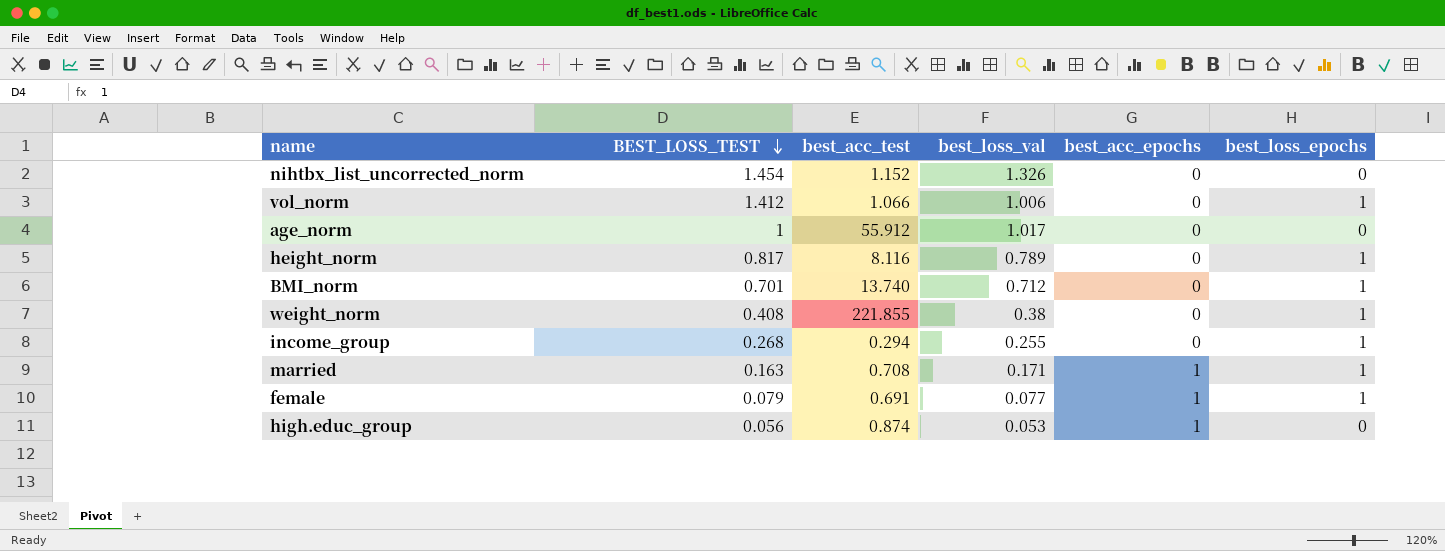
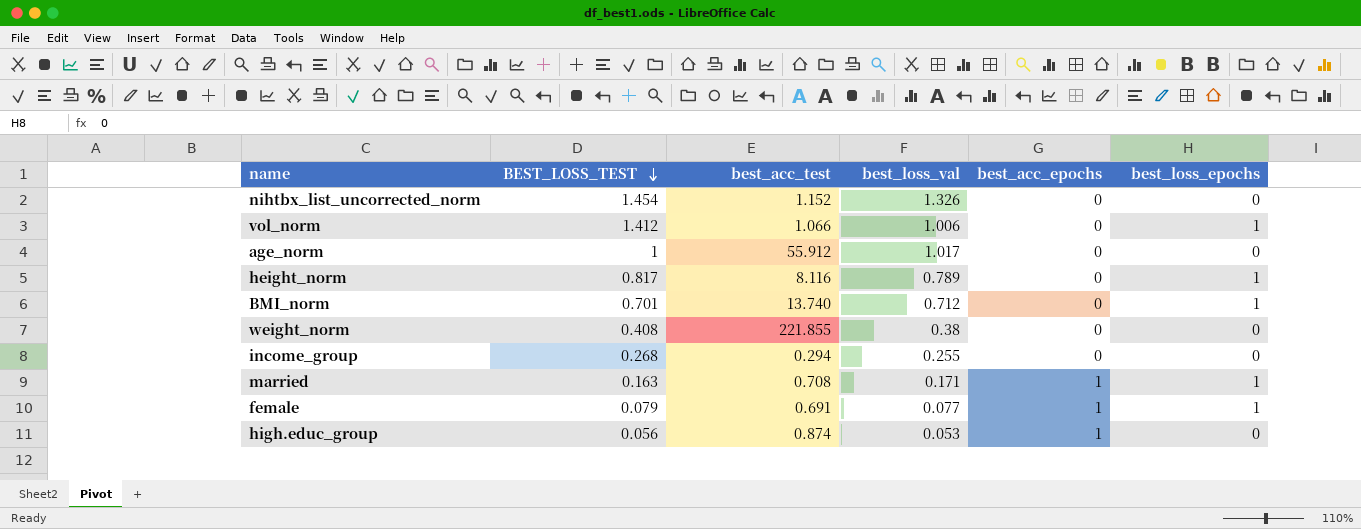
weight_norm | best_loss_epochs: 1 -> 0
income_group | best_loss_epochs: 1 -> 0

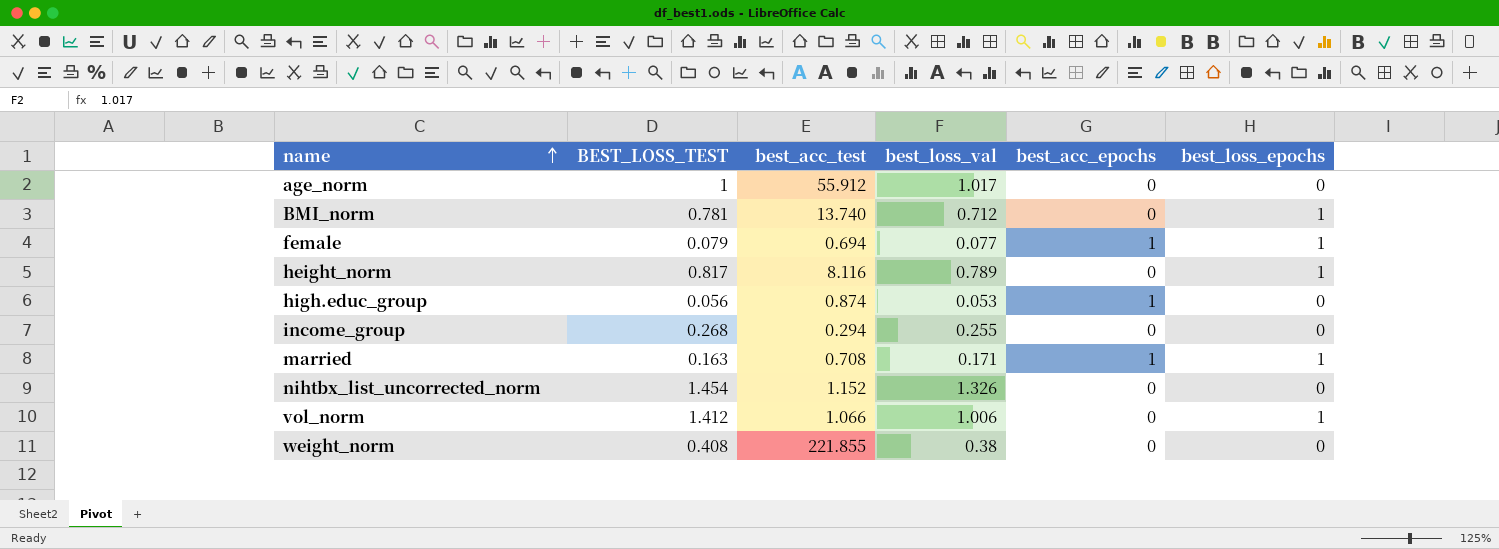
row order: BEST_LOSS_TEST descending -> name ascending
BMI_norm | BEST_LOSS_TEST: 0.701 -> 0.781
female | best_acc_test: 0.691 -> 0.694

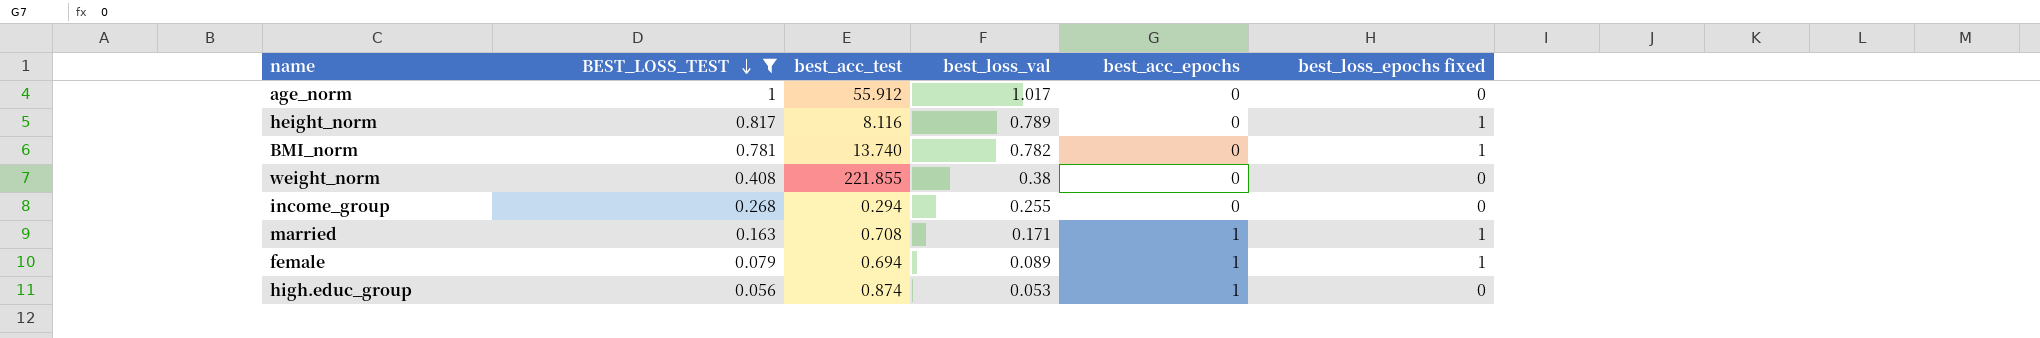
filter: none -> BEST_LOSS_TEST <= 1
row order: name ascending -> BEST_LOSS_TEST descending
column name: best_loss_epochs -> best_loss_epochs fixed
BMI_norm | best_loss_val: 0.712 -> 0.782
female | best_loss_val: 0.077 -> 0.089

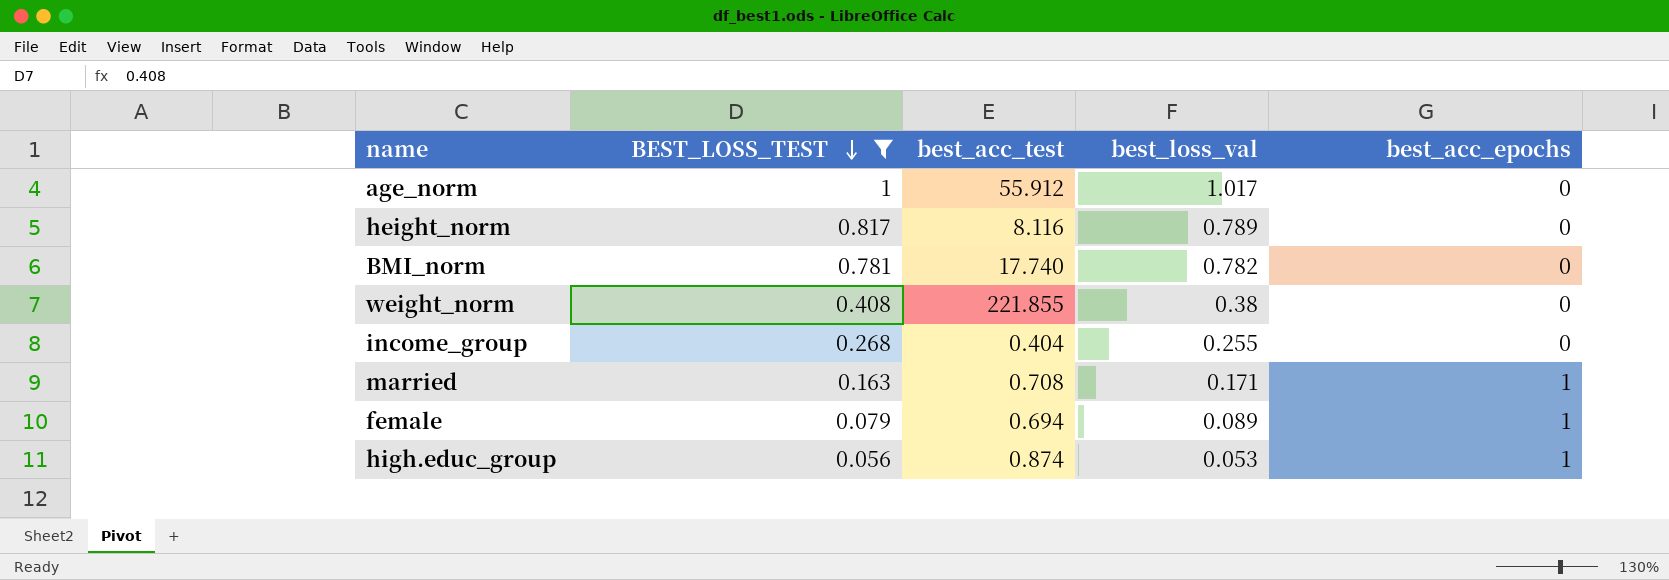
column best_loss_epochs fixed | position: 6 -> none
BMI_norm | best_acc_test: 13.740 -> 17.740
income_group | best_acc_test: 0.294 -> 0.404

